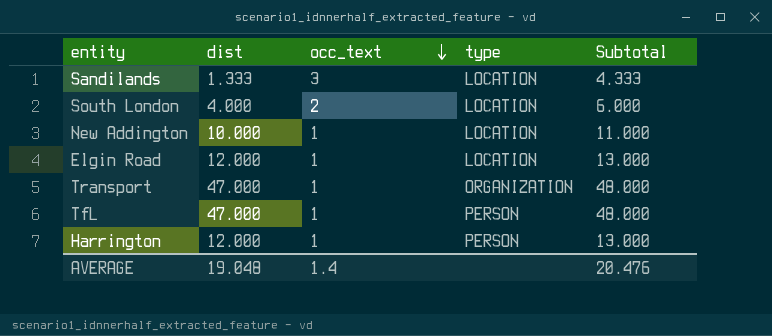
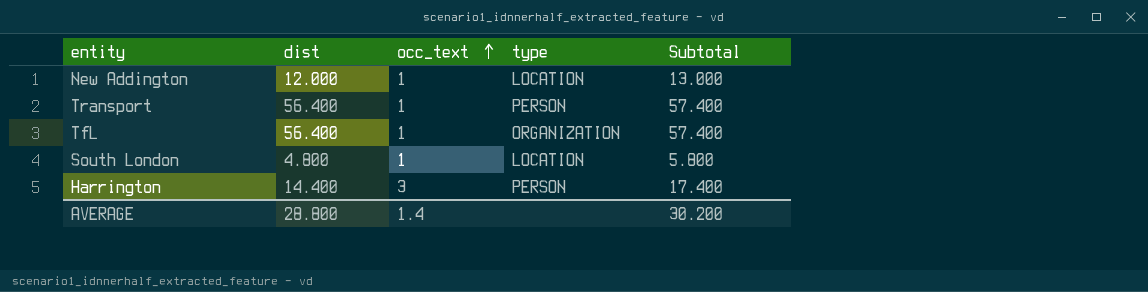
row order: occ_text descending -> occ_text ascending
row Sandilands: 1.333 | 3 | LOCATION | 4.333 -> none
row Elgin Road: 12.000 | 1 | LOCATION | 13.000 -> none
New Addington | dist: 10.000 -> 12.000
New Addington | Subtotal: 11.000 -> 13.000
Transport | dist: 47.000 -> 56.400
Transport | type: ORGANIZATION -> PERSON
Transport | Subtotal: 48.000 -> 57.400
TfL | dist: 47.000 -> 56.400
TfL | type: PERSON -> ORGANIZATION
TfL | Subtotal: 48.000 -> 57.400
South London | dist: 4.000 -> 4.800
South London | occ_text: 2 -> 1
South London | Subtotal: 6.000 -> 5.800
Harrington | dist: 12.000 -> 14.400
Harrington | occ_text: 1 -> 3
Harrington | Subtotal: 13.000 -> 17.400
AVERAGE | dist: 19.048 -> 28.800
AVERAGE | Subtotal: 20.476 -> 30.200

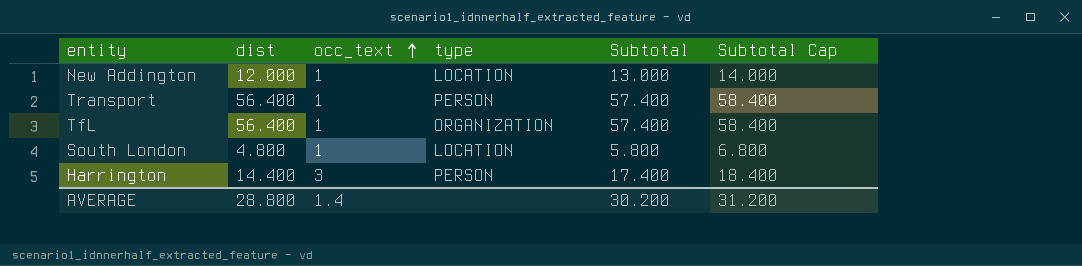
column Subtotal Cap | formula: none -> [Subtotal] + 1

